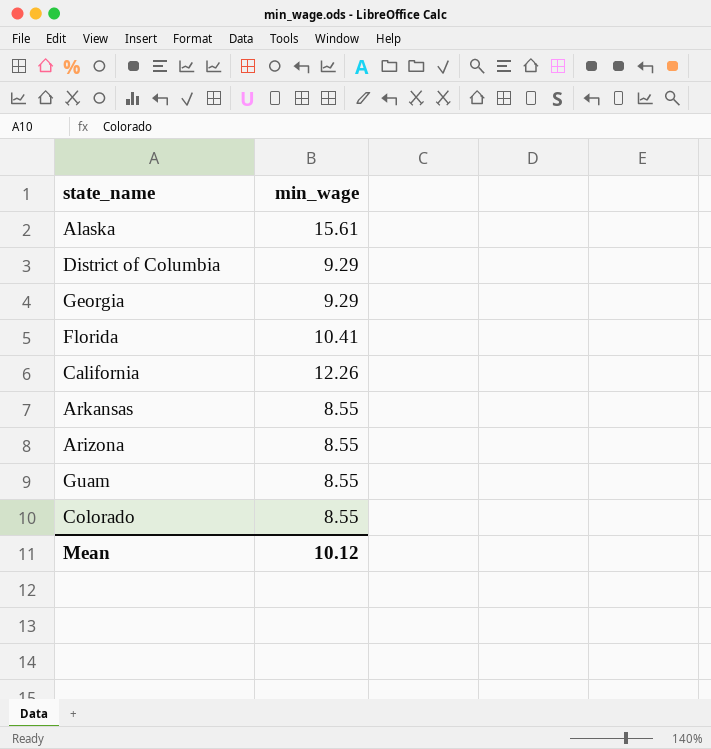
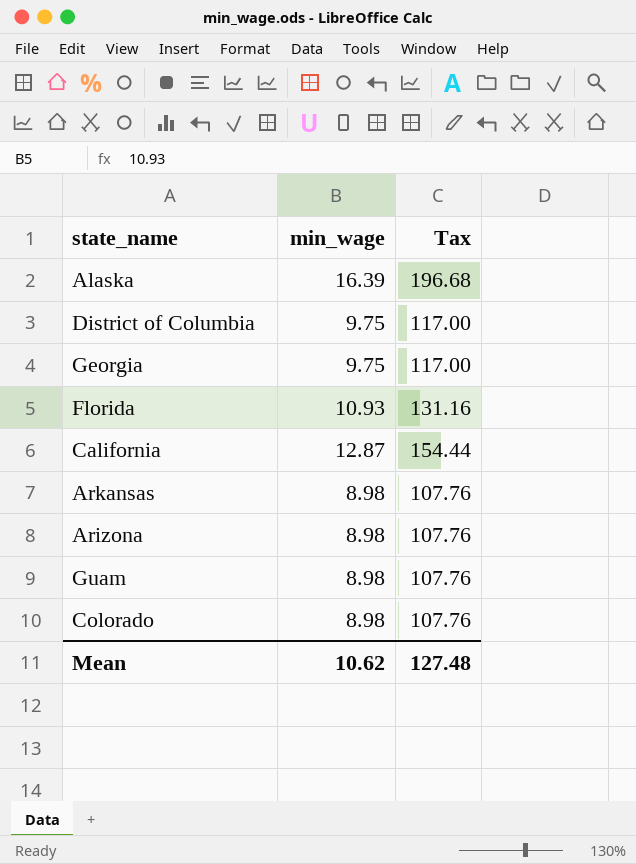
column Tax | formula: none -> [min_wage] * 12
Alaska | min_wage: 15.61 -> 16.39
District of Columbia | min_wage: 9.29 -> 9.75
Georgia | min_wage: 9.29 -> 9.75
Florida | min_wage: 10.41 -> 10.93
California | min_wage: 12.26 -> 12.87
Arkansas | min_wage: 8.55 -> 8.98
Arizona | min_wage: 8.55 -> 8.98
Guam | min_wage: 8.55 -> 8.98
Colorado | min_wage: 8.55 -> 8.98
Mean | min_wage: 10.12 -> 10.62

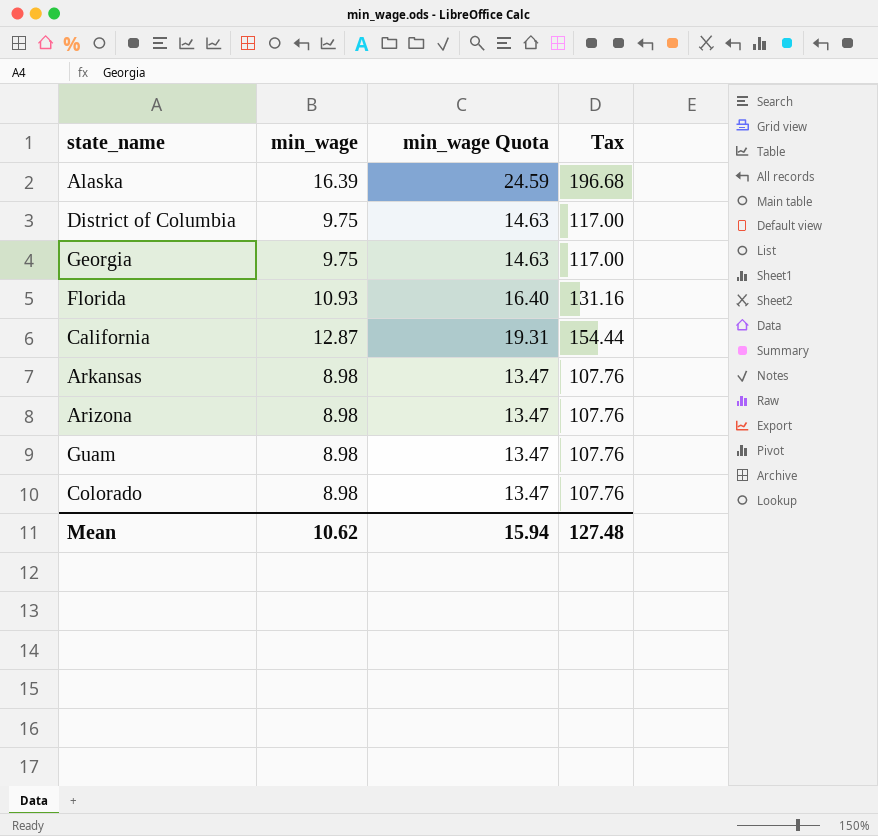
column min_wage Quota | formula: none -> [min_wage] * 1.5

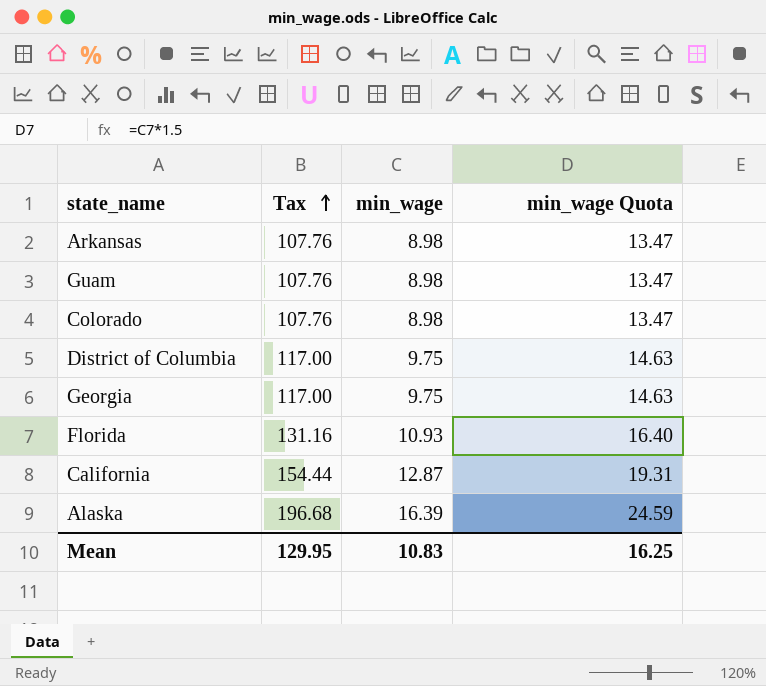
row order: none -> Tax ascending
column Tax | position: 4 -> 2
row Arizona: 8.98 | 13.47 | 107.76 -> none
Mean | Tax: 127.48 -> 129.95
Mean | min_wage: 10.62 -> 10.83
Mean | min_wage Quota: 15.94 -> 16.25

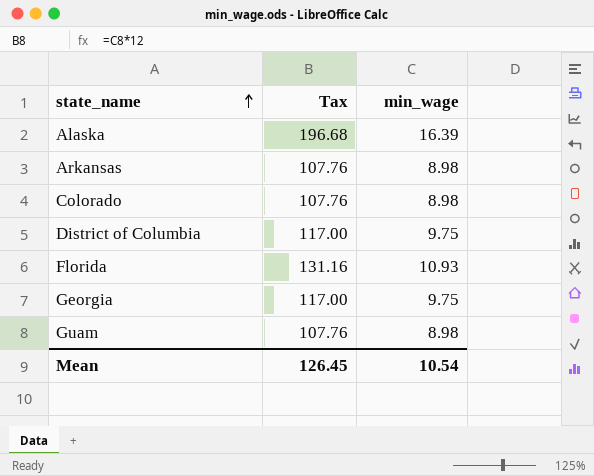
row order: Tax ascending -> state_name ascending
column min_wage Quota | formula: [min_wage] * 1.5 -> none
row California: 154.44 | 12.87 | 19.31 -> none
Mean | Tax: 129.95 -> 126.45
Mean | min_wage: 10.83 -> 10.54

